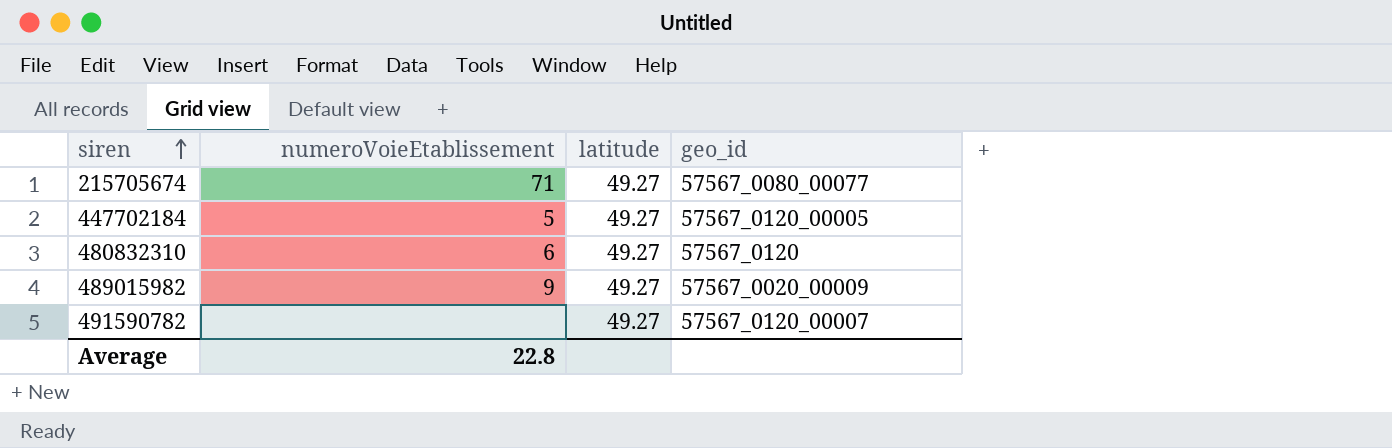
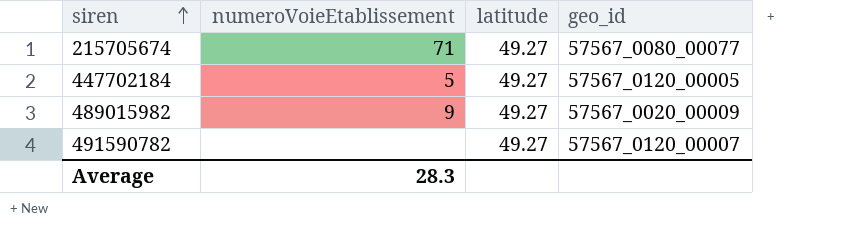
row 480832310: 6 | 49.27 | 57567_0120 -> none
Average | numeroVoieEtablissement: 22.8 -> 28.3

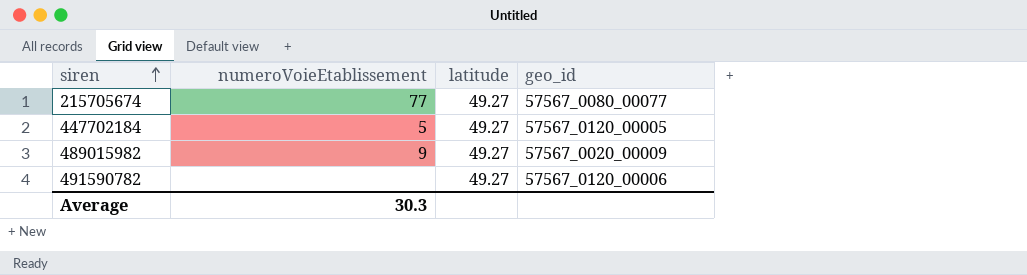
215705674 | numeroVoieEtablissement: 71 -> 77
491590782 | geo_id: 57567_0120_00007 -> 57567_0120_00006
Average | numeroVoieEtablissement: 28.3 -> 30.3

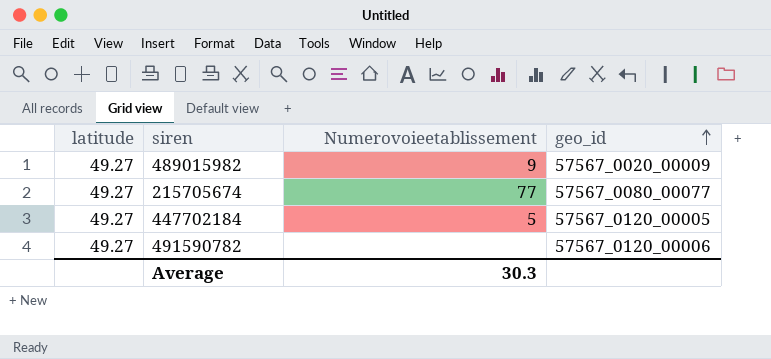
row order: siren ascending -> geo_id ascending
column latitude | position: 3 -> 1
column name: numeroVoieEtablissement -> Numerovoieetablissement

